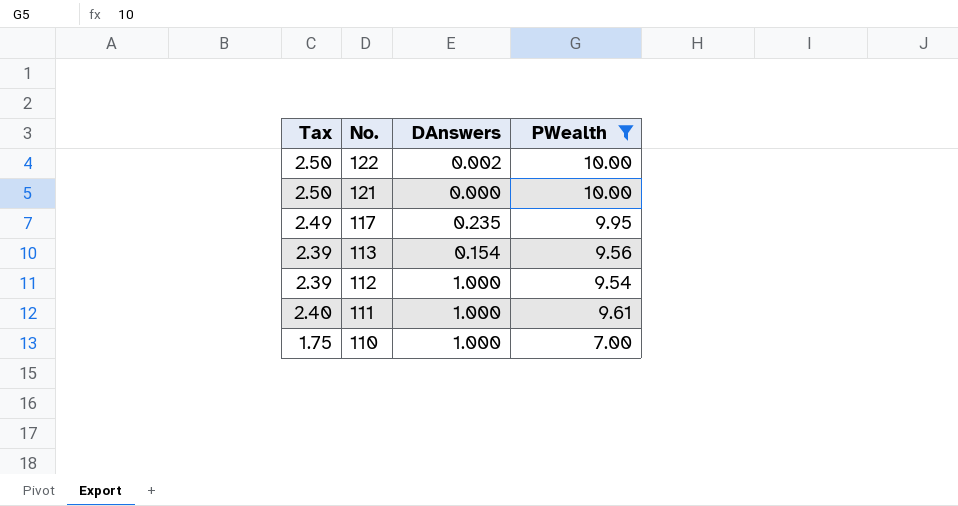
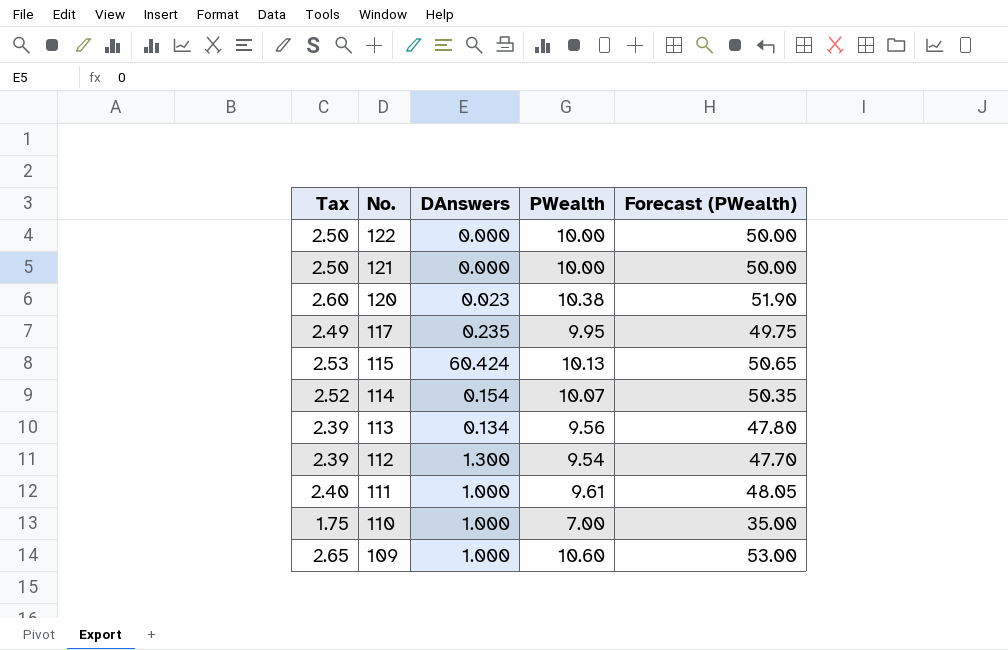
filter: PWealth <= 10.00 -> none
column Forecast (PWealth) | formula: none -> [PWealth] * 5
122 | DAnswers: 0.002 -> 0.000
113 | DAnswers: 0.154 -> 0.134
112 | DAnswers: 1.000 -> 1.300

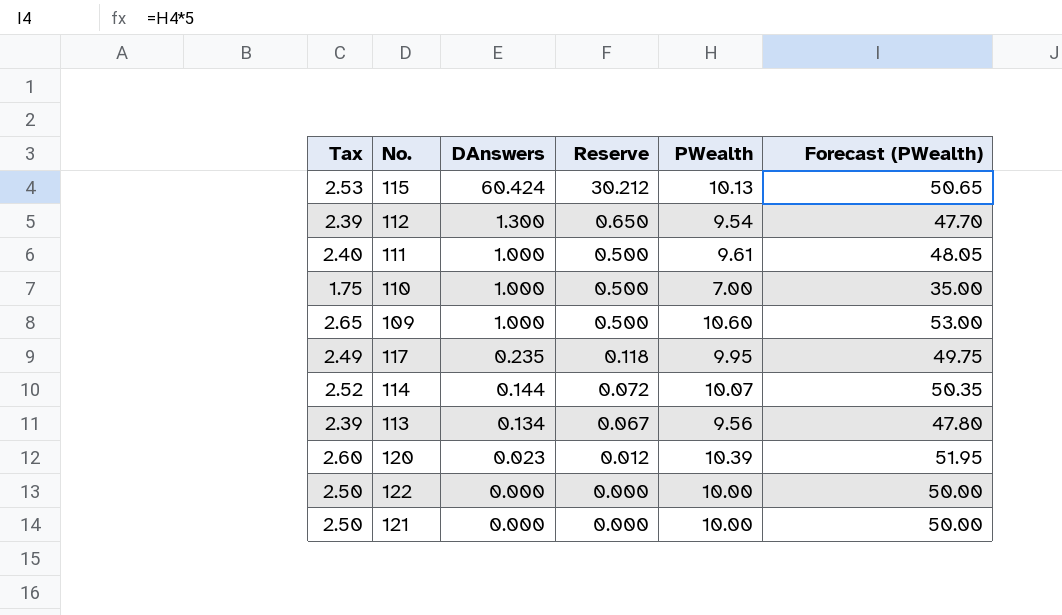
row order: No. descending -> DAnswers descending
column Reserve | formula: none -> [DAnswers] * 0.5
114 | DAnswers: 0.154 -> 0.144
120 | PWealth: 10.38 -> 10.39
120 | Forecast (PWealth): 51.90 -> 51.95

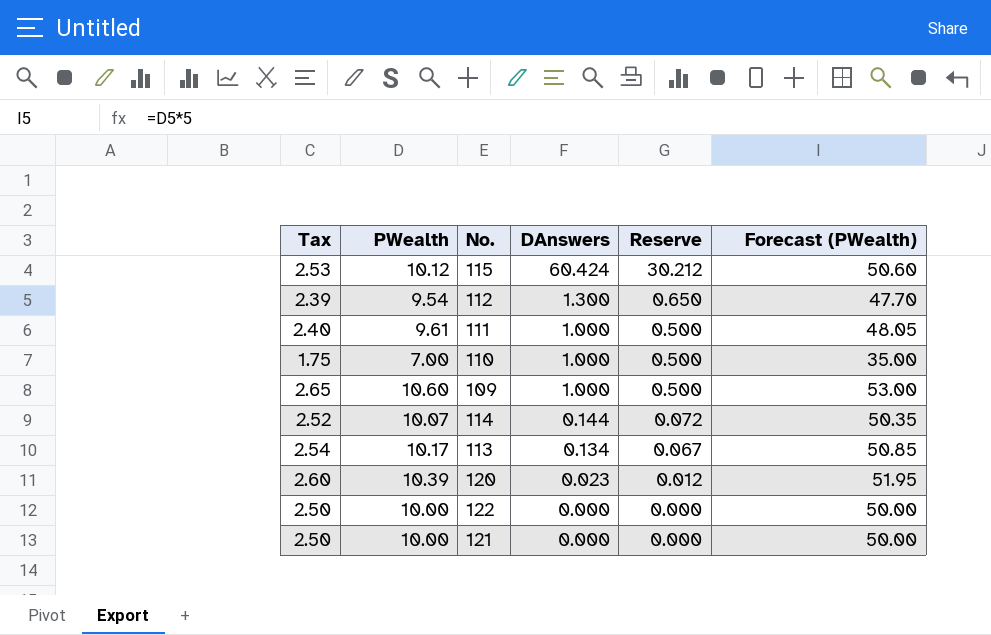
column PWealth | position: 5 -> 2
row 117: 2.49 | 0.235 | 0.118 | 9.95 | 49.75 -> none
115 | PWealth: 10.13 -> 10.12
115 | Forecast (PWealth): 50.65 -> 50.60
113 | Tax: 2.39 -> 2.54
113 | PWealth: 9.56 -> 10.17
113 | Forecast (PWealth): 47.80 -> 50.85

